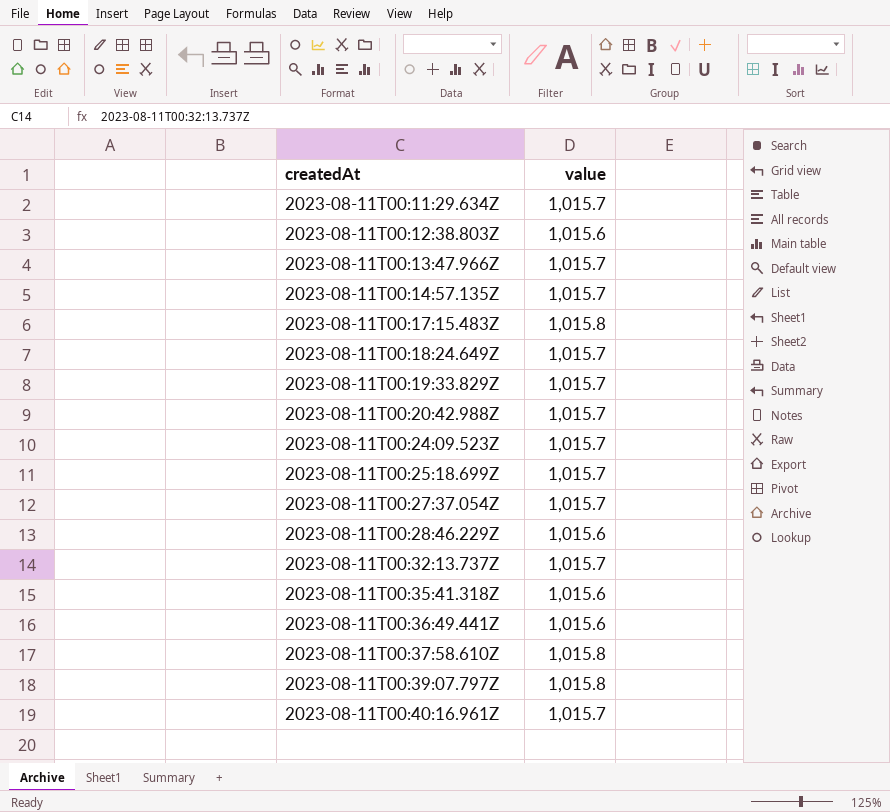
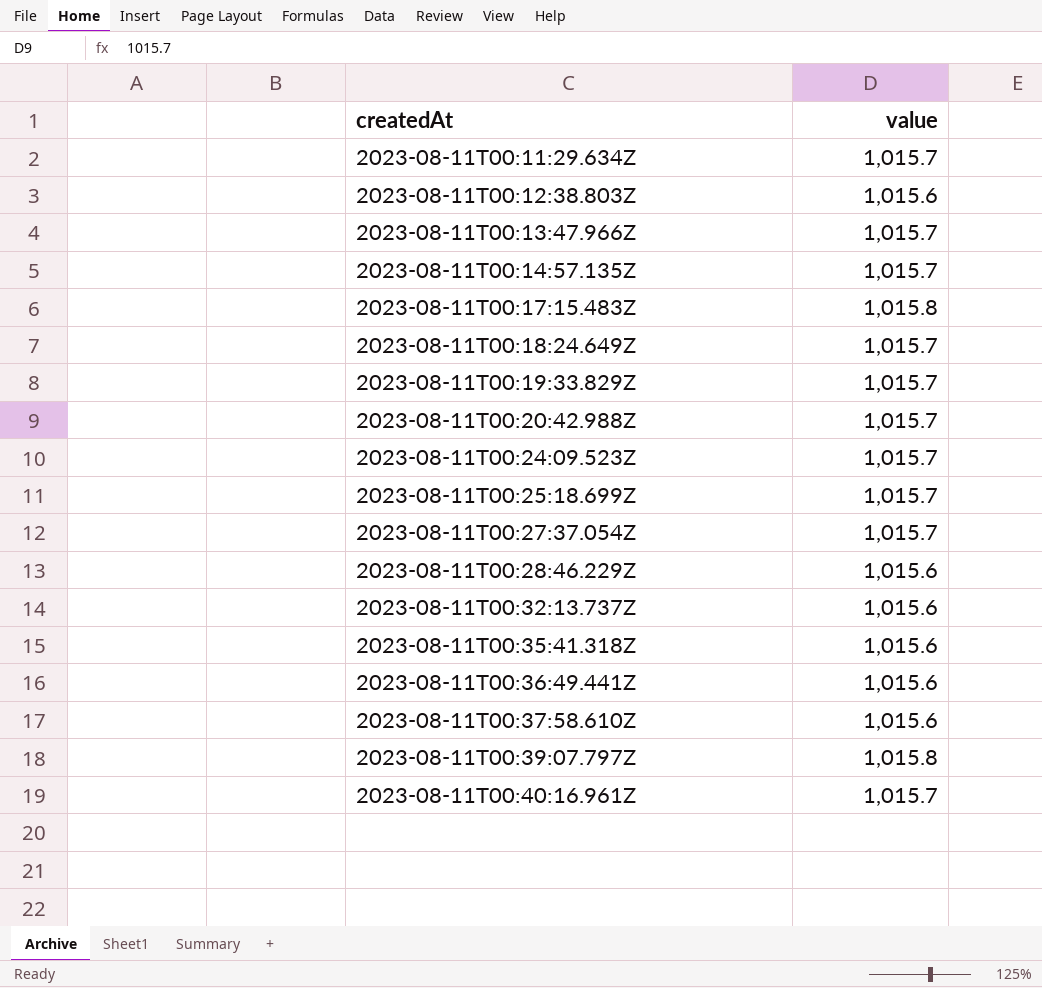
2023-08-11T00:32:13.737Z | value: 1,015.7 -> 1,015.6
2023-08-11T00:37:58.610Z | value: 1,015.8 -> 1,015.6

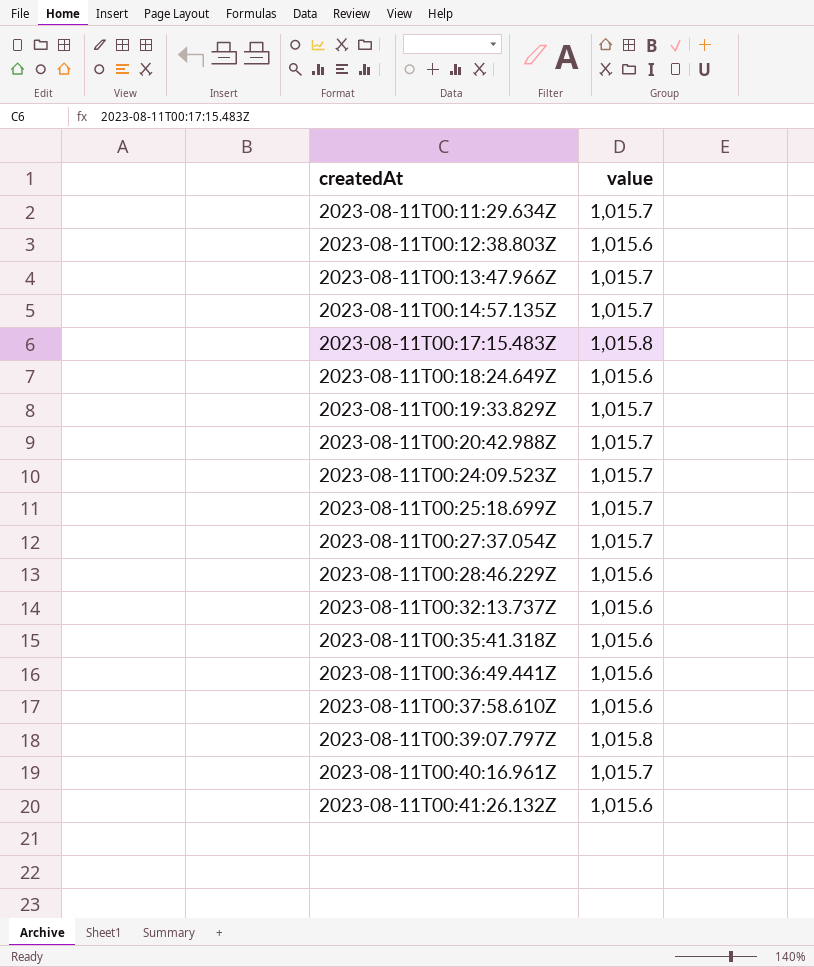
2023-08-11T00:18:24.649Z | value: 1,015.7 -> 1,015.6
row 2023-08-11T00:41:26.132Z: none -> 1,015.6

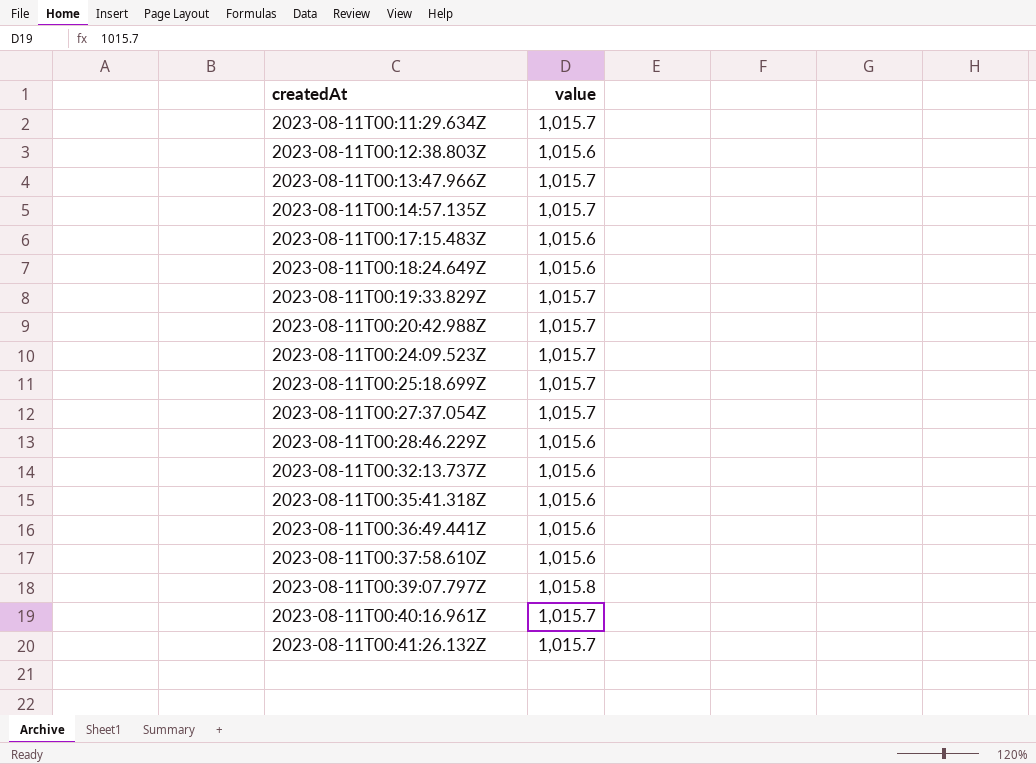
2023-08-11T00:17:15.483Z | value: 1,015.8 -> 1,015.6
2023-08-11T00:41:26.132Z | value: 1,015.6 -> 1,015.7

